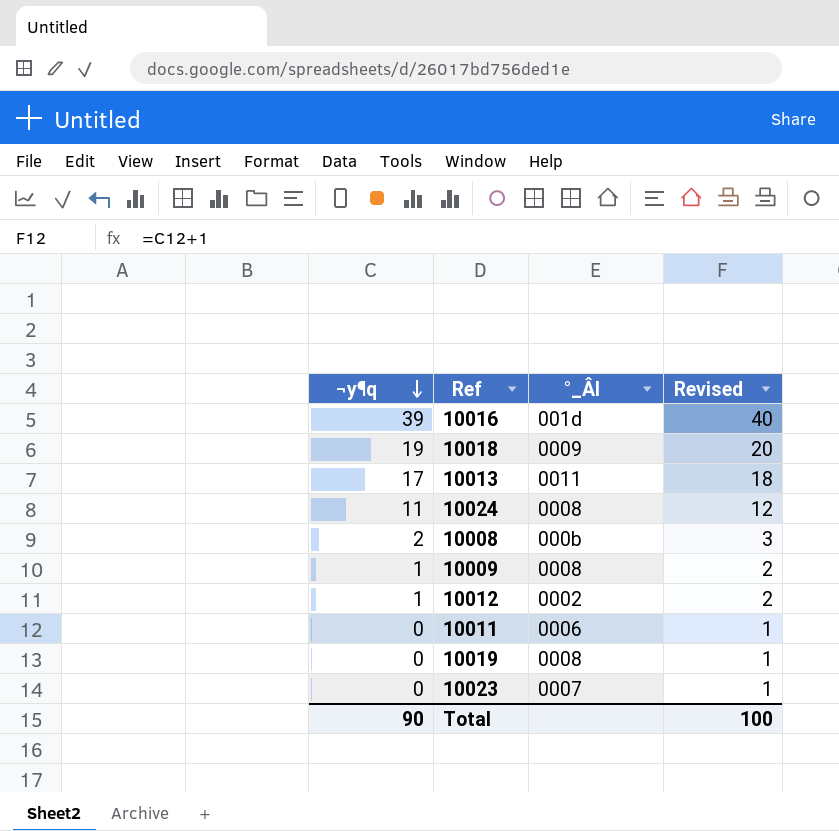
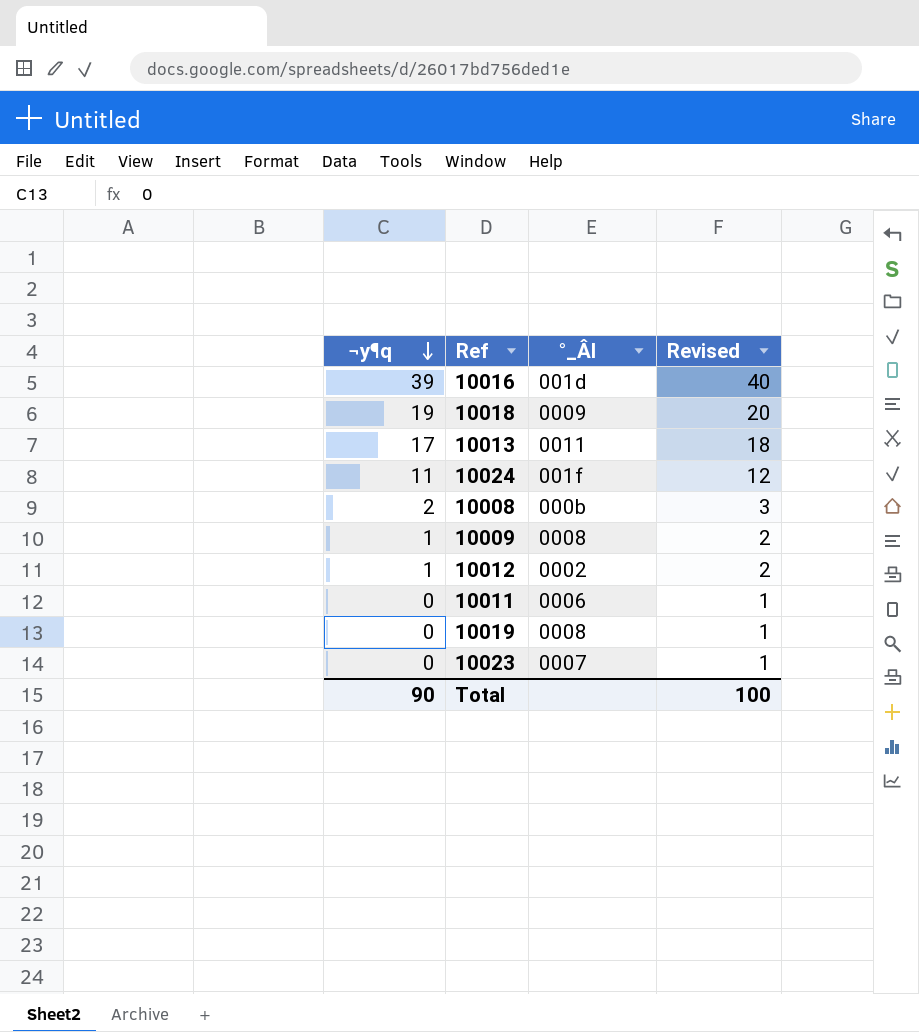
10024 | °_ÂI: 0008 -> 001f

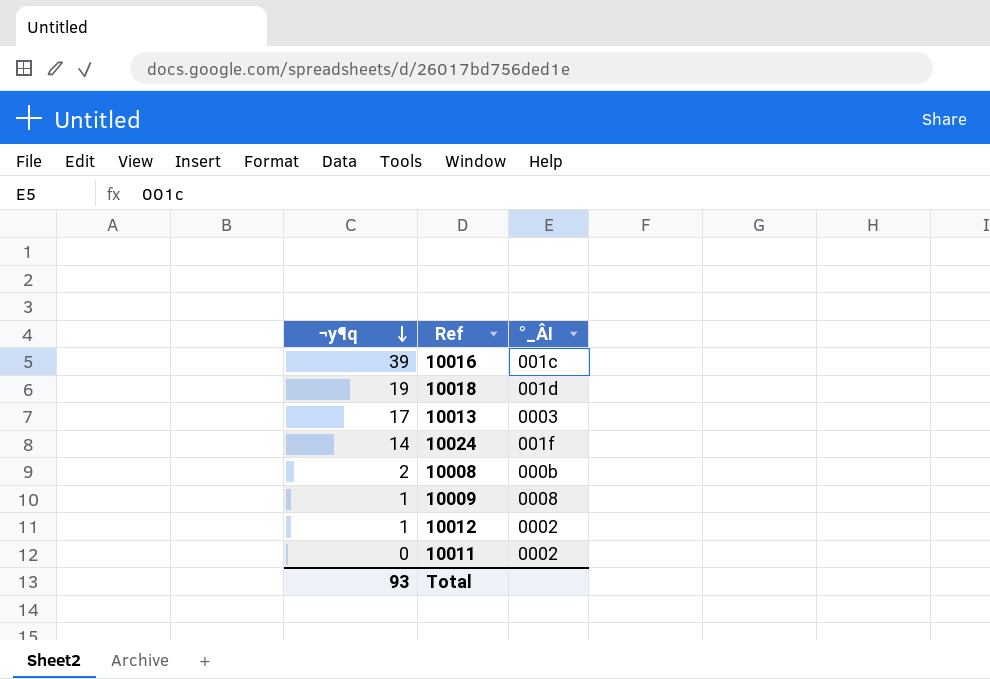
column Revised | formula: [¬y¶q] + 1 -> none
row 10019: 0 | 0008 | 1 -> none
row 10023: 0 | 0007 | 1 -> none
10016 | °_ÂI: 001d -> 001c
10018 | °_ÂI: 0009 -> 001d
10013 | °_ÂI: 0011 -> 0003
10024 | ¬y¶q: 11 -> 14
10011 | °_ÂI: 0006 -> 0002
Total | ¬y¶q: 90 -> 93

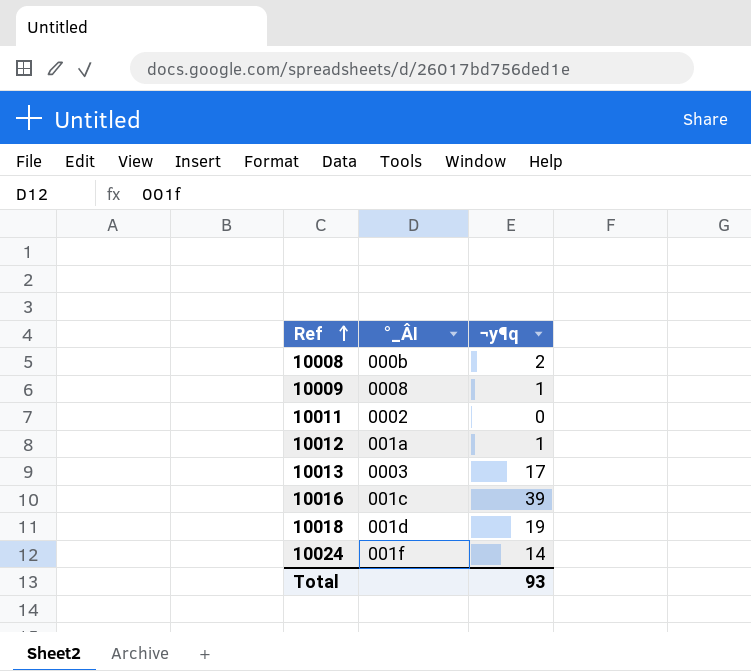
row order: ¬y¶q descending -> Ref ascending
column ¬y¶q | position: 1 -> 3
10012 | °_ÂI: 0002 -> 001a

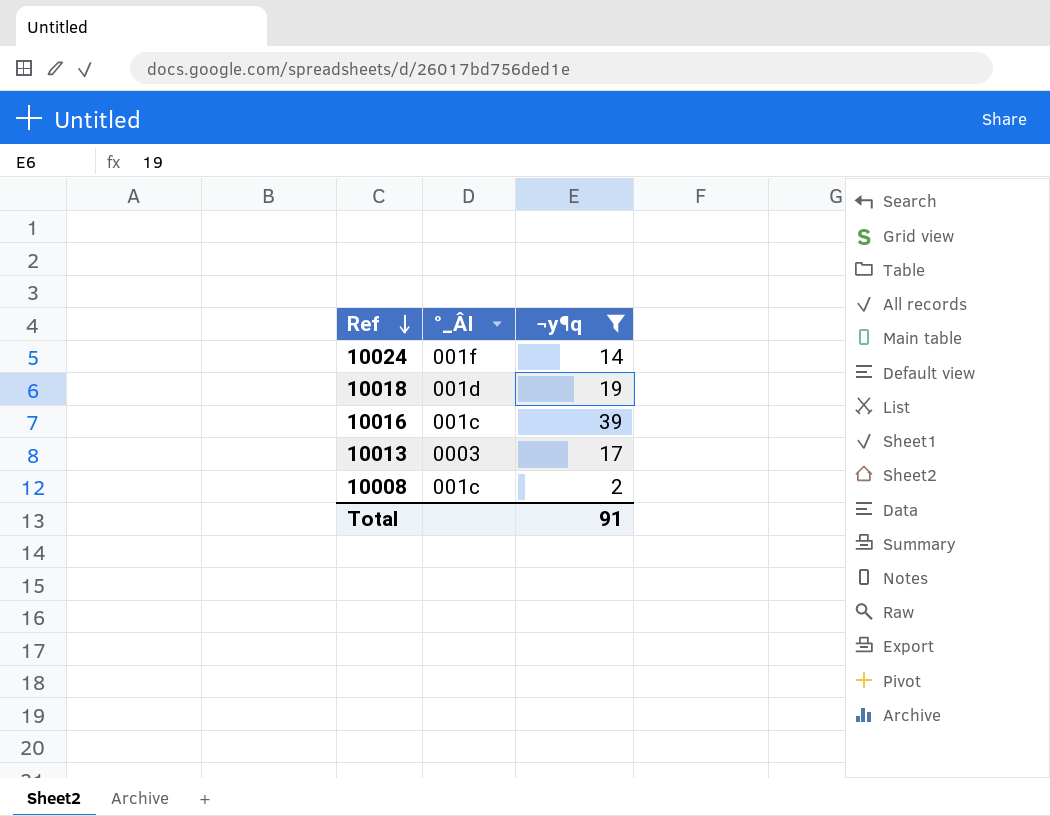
filter: none -> ¬y¶q >= 2
row order: Ref ascending -> Ref descending
10008 | °_ÂI: 000b -> 001c
Total | ¬y¶q: 93 -> 91

